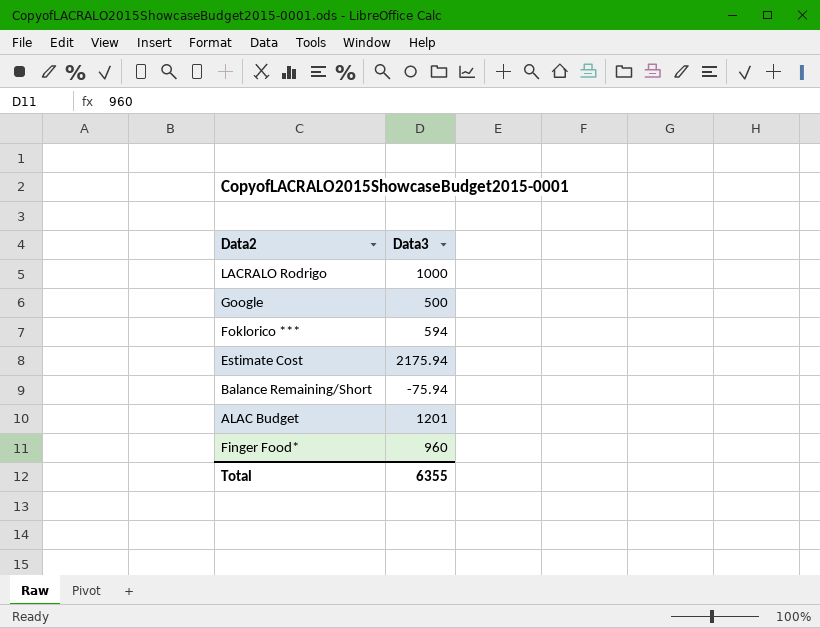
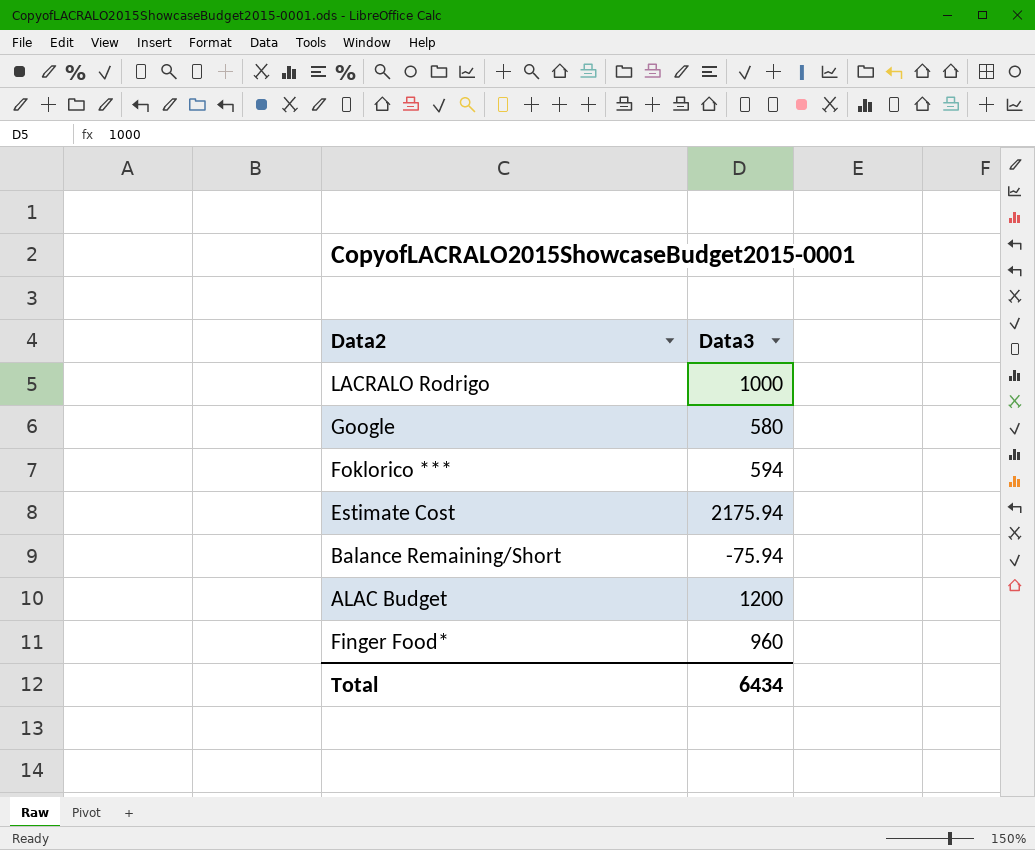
Google | Data3: 500 -> 580
ALAC Budget | Data3: 1201 -> 1200
Total | Data3: 6355 -> 6434

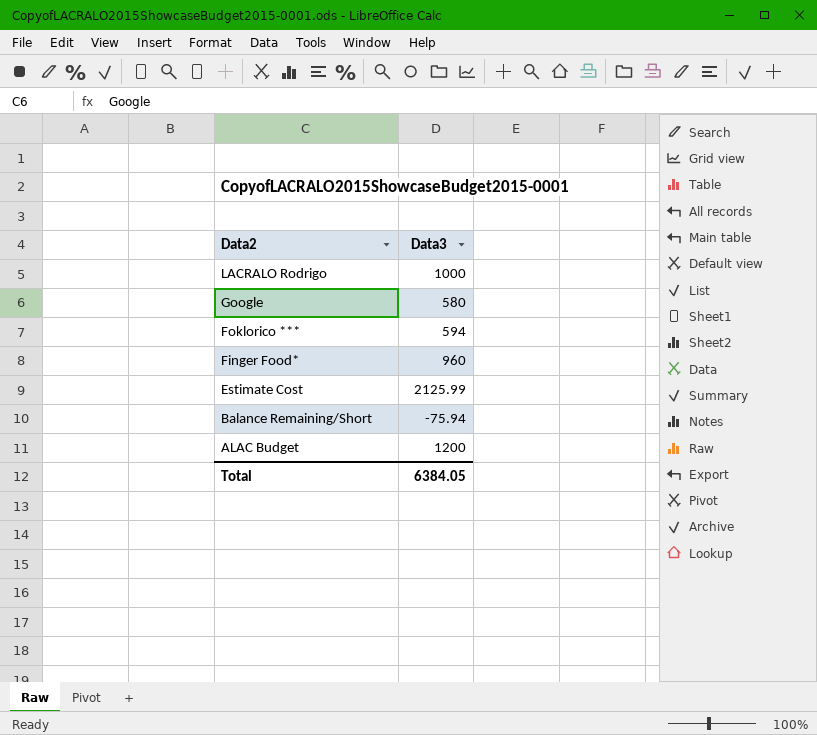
row order: none -> Data2 descending
Estimate Cost | Data3: 2175.94 -> 2125.99
Total | Data3: 6434 -> 6384.05

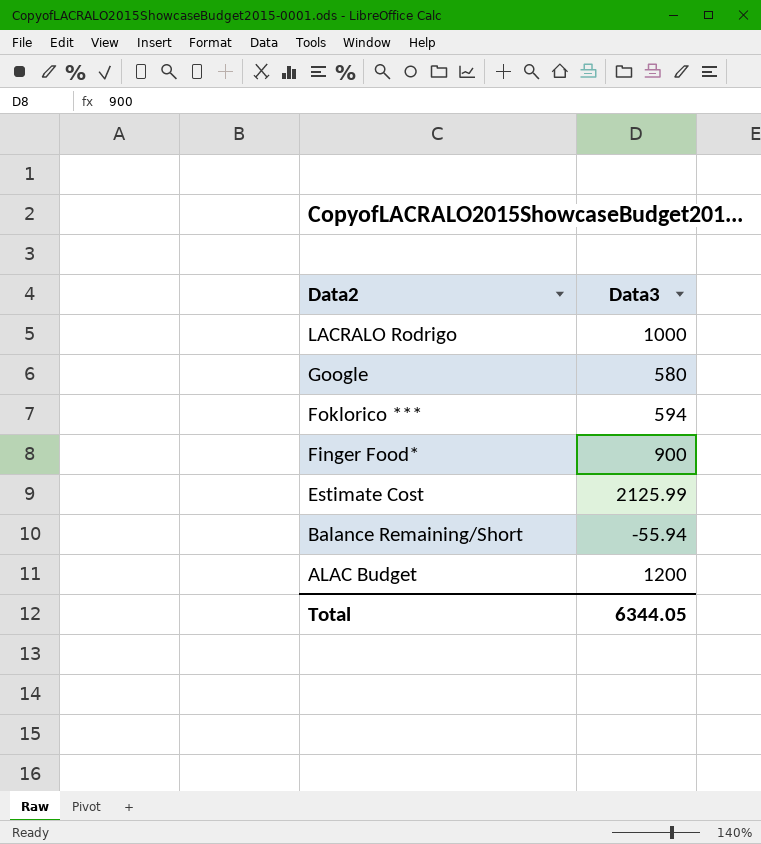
Finger Food* | Data3: 960 -> 900
Balance Remaining/Short | Data3: -75.94 -> -55.94
Total | Data3: 6384.05 -> 6344.05

